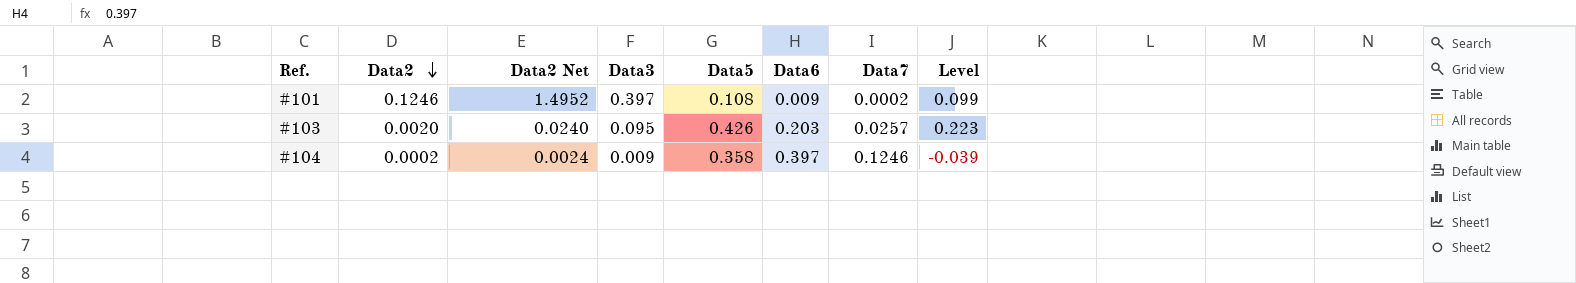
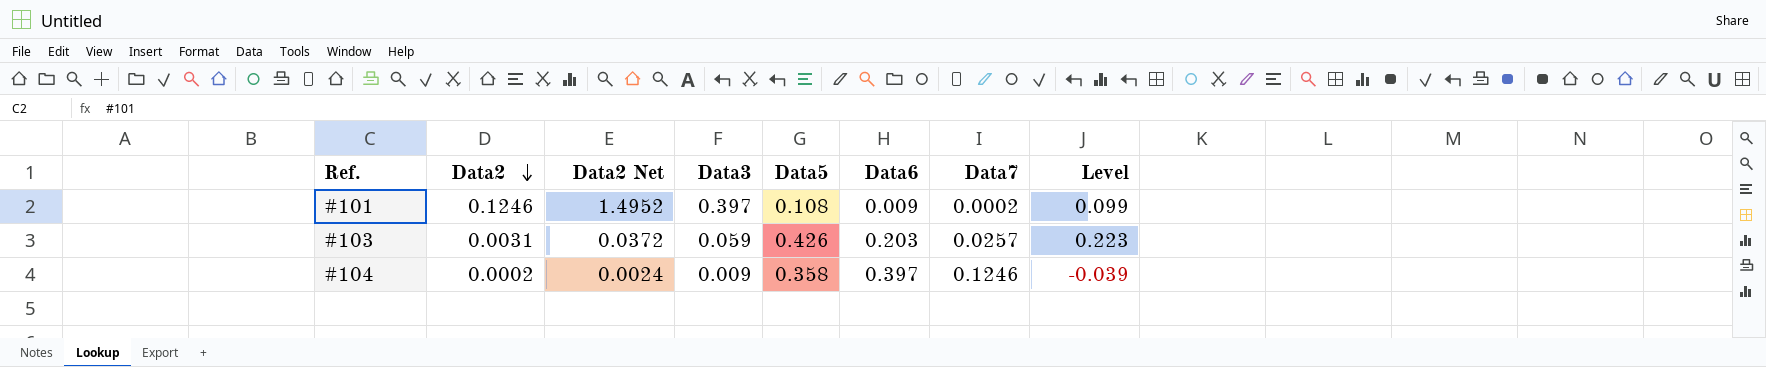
#103 | Data2: 0.0020 -> 0.0031
#103 | Data2 Net: 0.0240 -> 0.0372
#103 | Data3: 0.095 -> 0.059

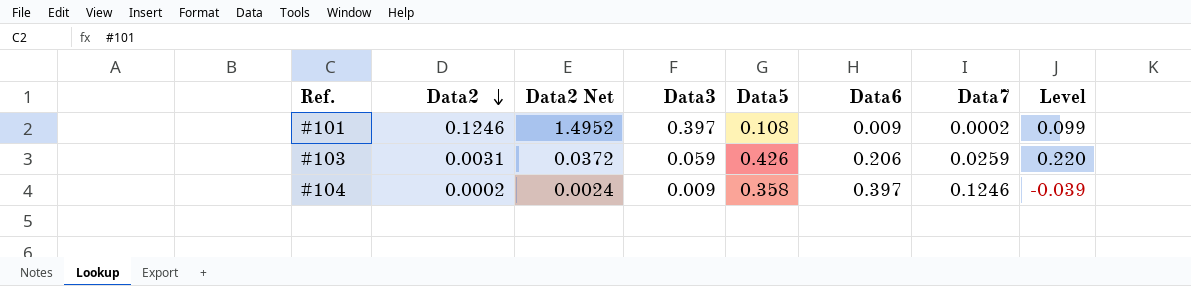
#103 | Data6: 0.203 -> 0.206
#103 | Data7: 0.0257 -> 0.0259
#103 | Level: 0.223 -> 0.220

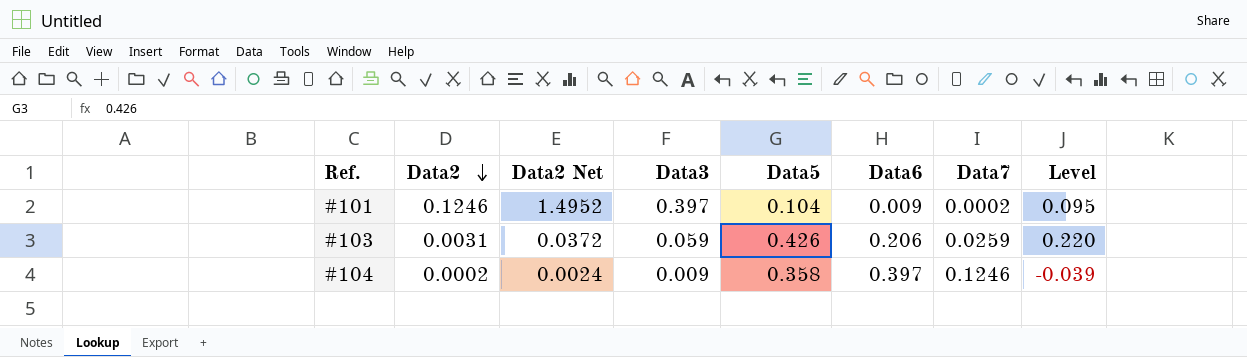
#101 | Data5: 0.108 -> 0.104
#101 | Level: 0.099 -> 0.095

